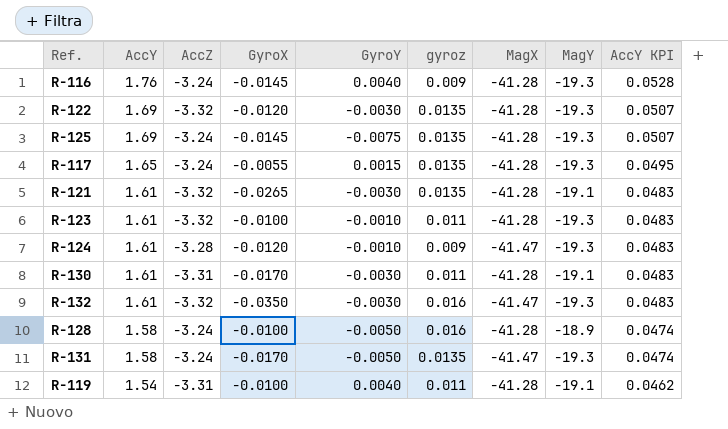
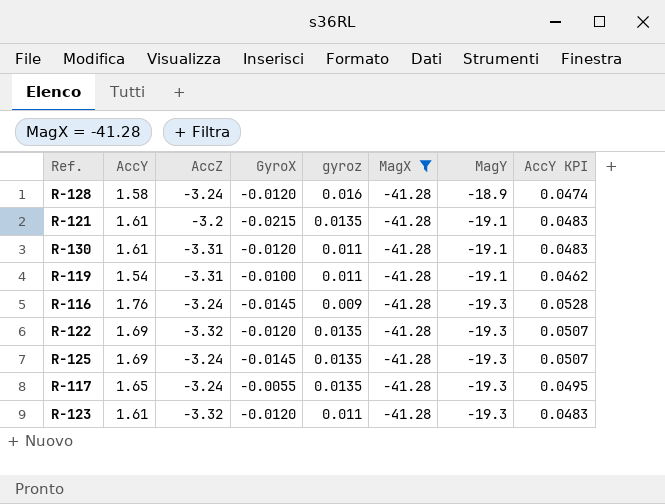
filter: none -> MagX = -41.28
row order: AccY descending -> MagY descending
column GyroY | position: 5 -> none
R-128 | GyroX: -0.0100 -> -0.0120
R-121 | AccZ: -3.32 -> -3.2
R-121 | GyroX: -0.0265 -> -0.0215
R-130 | GyroX: -0.0170 -> -0.0120
R-123 | GyroX: -0.0100 -> -0.0120

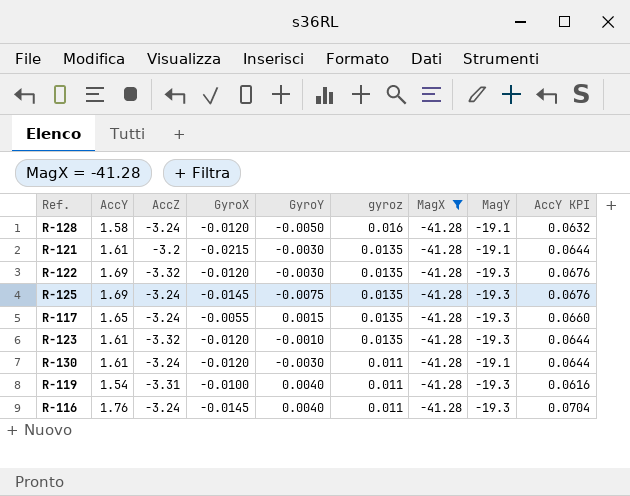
row order: MagY descending -> gyroz descending
column GyroY | position: none -> 5
column AccY KPI | formula: [AccY] * 0.03 -> [AccY] * 0.04
R-128 | MagY: -18.9 -> -19.1
R-123 | gyroz: 0.011 -> 0.0135
R-130 | AccZ: -3.31 -> -3.24
R-119 | MagY: -19.1 -> -19.3
R-116 | gyroz: 0.009 -> 0.011

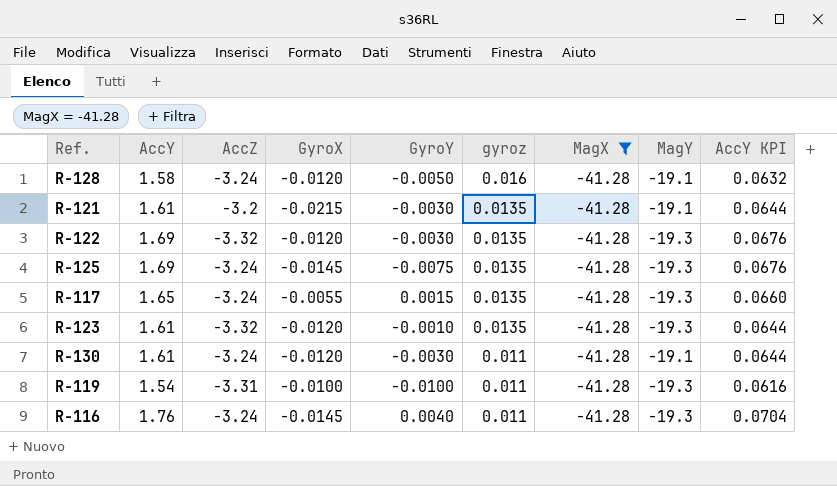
R-119 | GyroY: 0.0040 -> -0.0100

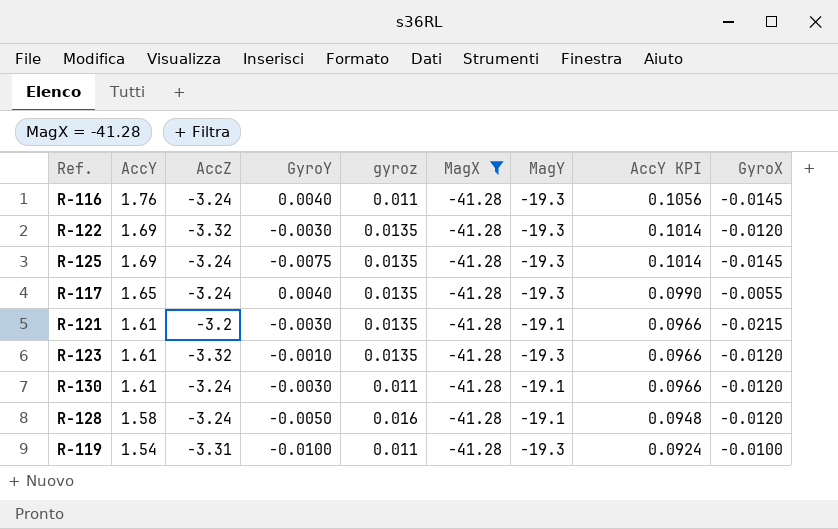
row order: gyroz descending -> AccY descending
column AccY KPI | formula: [AccY] * 0.04 -> [AccY] * 0.06
column GyroX | position: 4 -> 9
R-117 | GyroY: 0.0015 -> 0.0040

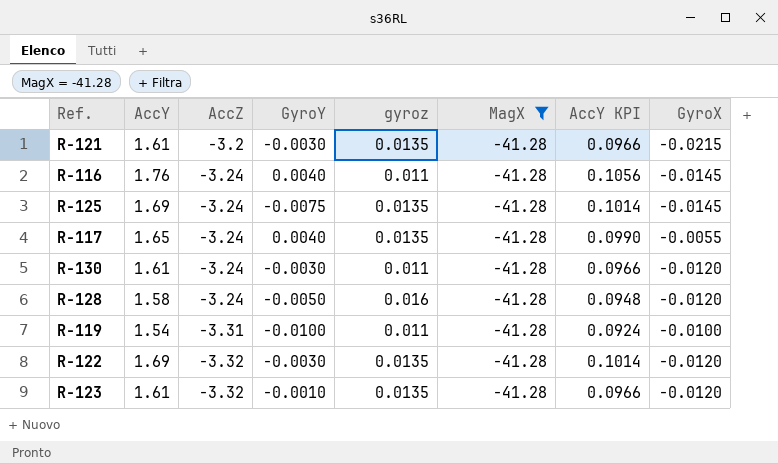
row order: AccY descending -> AccZ descending
column MagY | position: 7 -> none

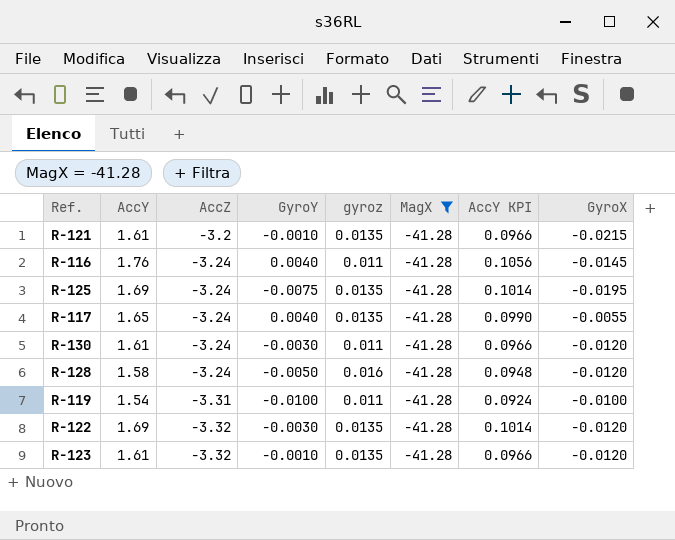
R-121 | GyroY: -0.0030 -> -0.0010
R-125 | GyroX: -0.0145 -> -0.0195

